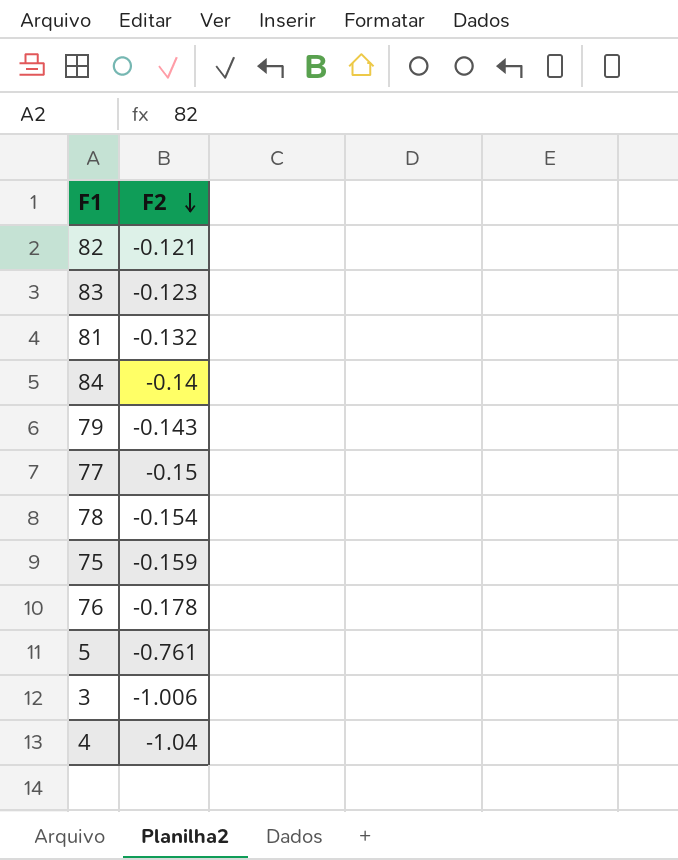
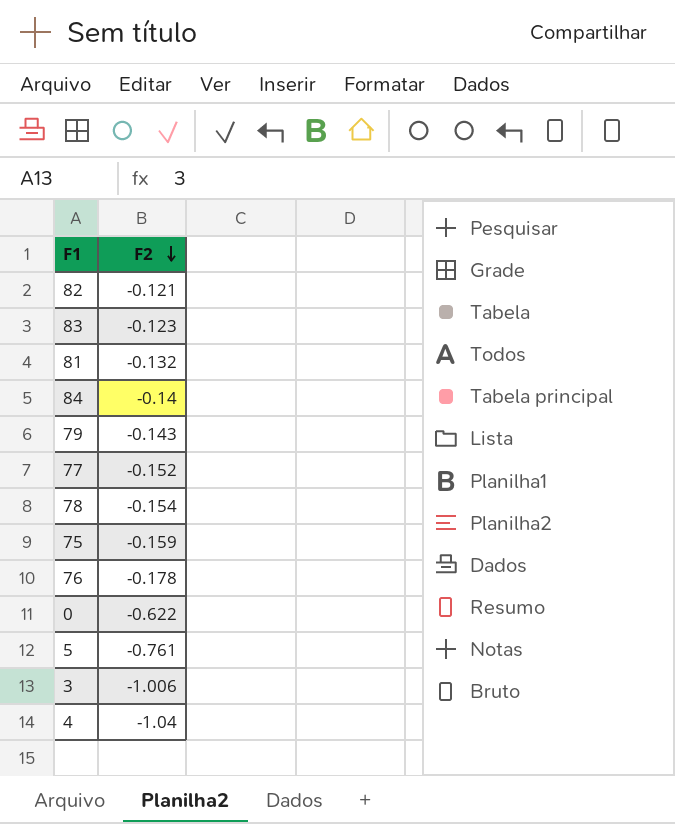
77 | F2: -0.15 -> -0.152
row 0: none -> -0.622

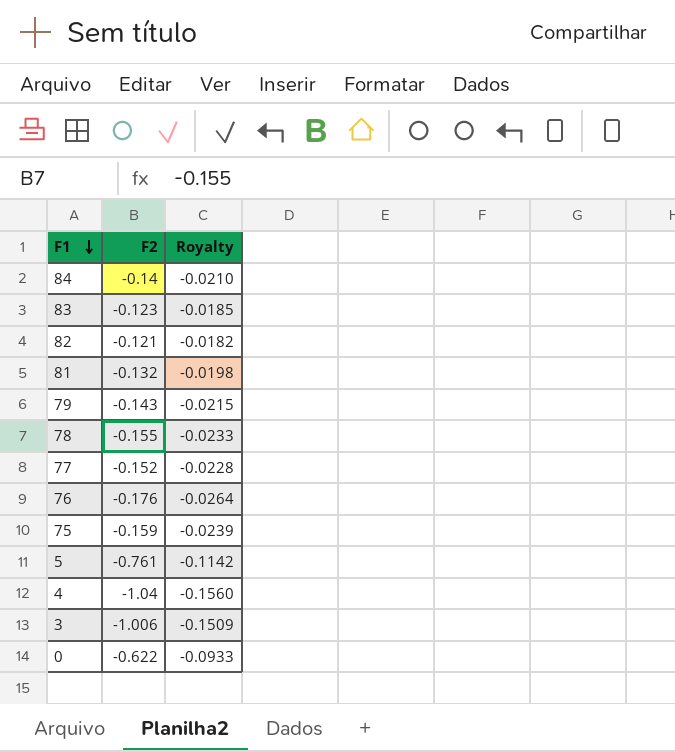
row order: F2 descending -> F1 descending
column Royalty | formula: none -> [F2] * 0.15
78 | F2: -0.154 -> -0.155
76 | F2: -0.178 -> -0.176

